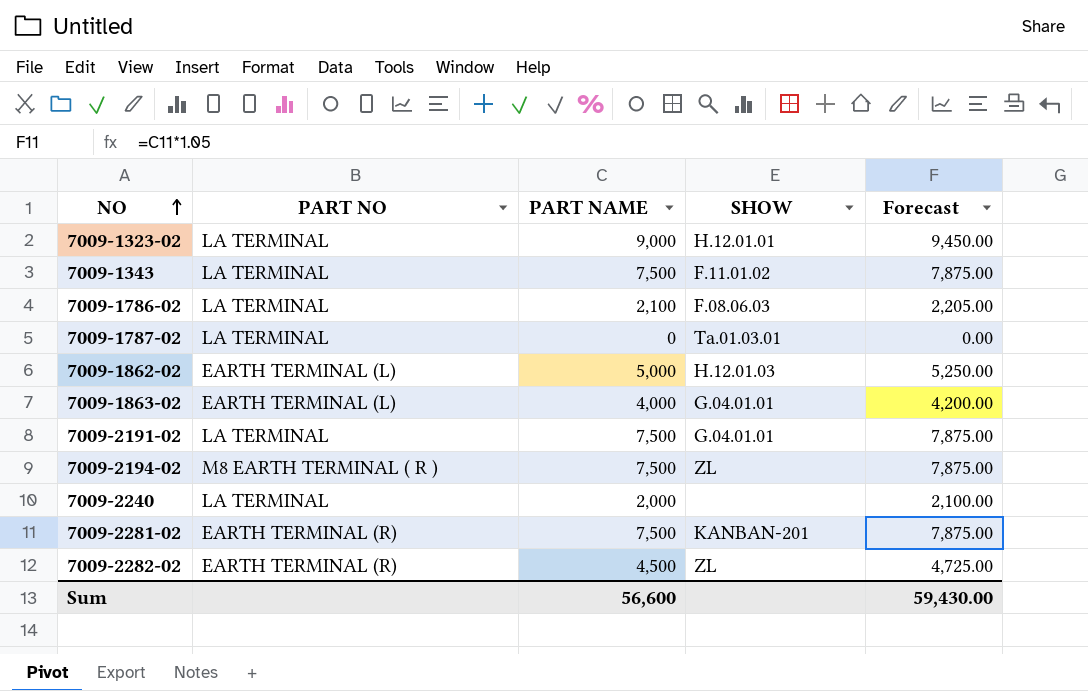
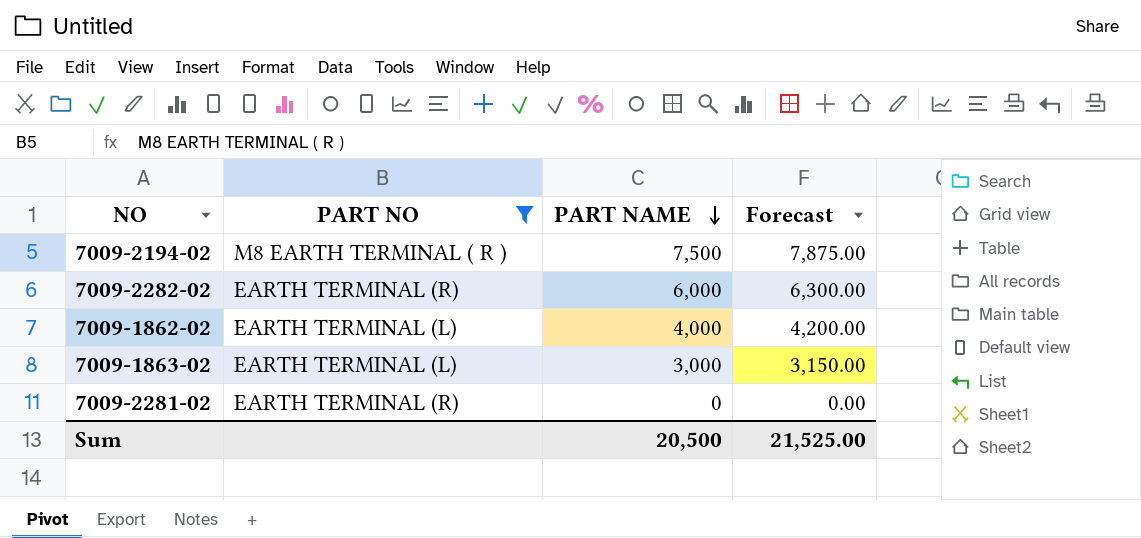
filter: none -> PART NO != LA TERMINAL
row order: NO ascending -> PART NAME descending
column SHOW | position: 4 -> none
7009-2282-02 | PART NAME: 4,500 -> 6,000
7009-2282-02 | Forecast: 4,725.00 -> 6,300.00
7009-1862-02 | PART NAME: 5,000 -> 4,000
7009-1862-02 | Forecast: 5,250.00 -> 4,200.00
7009-1863-02 | PART NAME: 4,000 -> 3,000
7009-1863-02 | Forecast: 4,200.00 -> 3,150.00
7009-2281-02 | PART NAME: 7,500 -> 0
7009-2281-02 | Forecast: 7,875.00 -> 0.00
Sum | PART NAME: 56,600 -> 20,500
Sum | Forecast: 59,430.00 -> 21,525.00

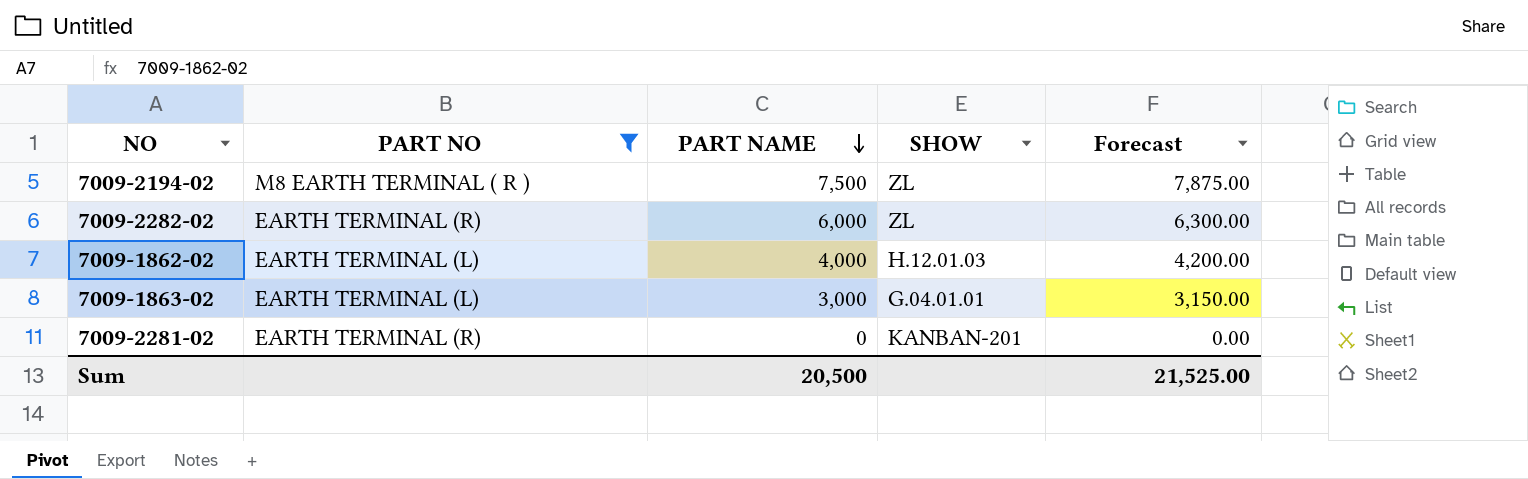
column SHOW | position: none -> 4

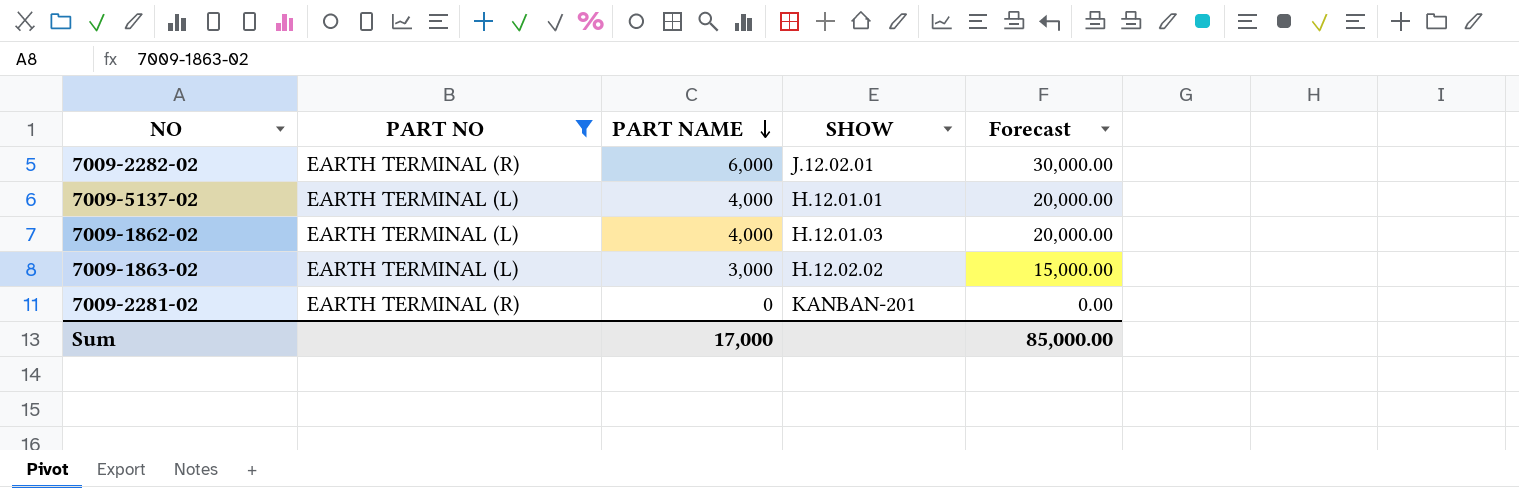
column Forecast | formula: [PART NAME] * 1.05 -> [PART NAME] * 5
row 7009-2194-02: M8 EARTH TERMINAL ( R ) | 7,500 | ZL | 7,875.00 -> none
7009-2282-02 | SHOW: ZL -> J.12.02.01
row 7009-5137-02: none -> EARTH TERMINAL (L) | 4,000 | H.12.01.01 | 20,000.00
7009-1863-02 | SHOW: G.04.01.01 -> H.12.02.02
Sum | PART NAME: 20,500 -> 17,000
Sum | Forecast: 21,525.00 -> 85,000.00

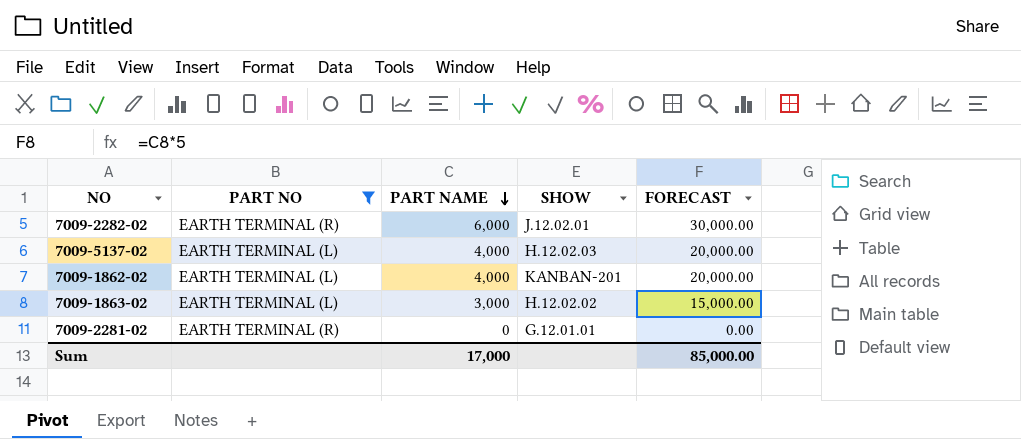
column name: Forecast -> FORECAST
7009-5137-02 | SHOW: H.12.01.01 -> H.12.02.03
7009-1862-02 | SHOW: H.12.01.03 -> KANBAN-201
7009-2281-02 | SHOW: KANBAN-201 -> G.12.01.01

